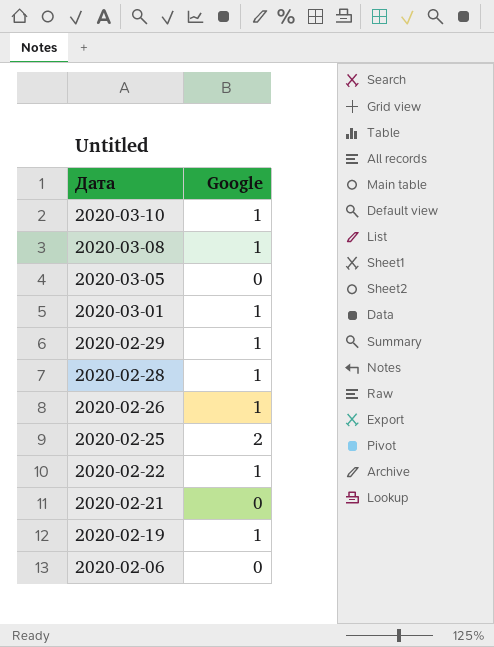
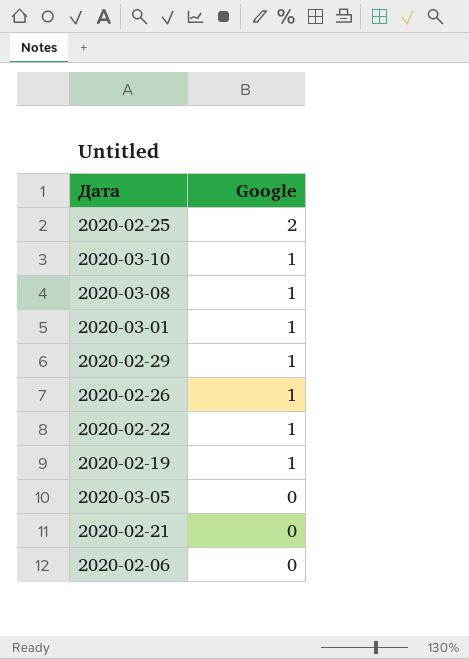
row order: Дата descending -> Google descending
row 2020-02-28: 1 -> none

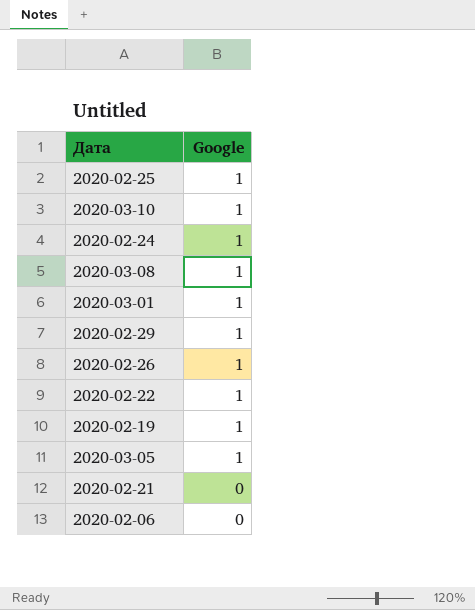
2020-02-25 | Google: 2 -> 1
row 2020-02-24: none -> 1
2020-03-05 | Google: 0 -> 1

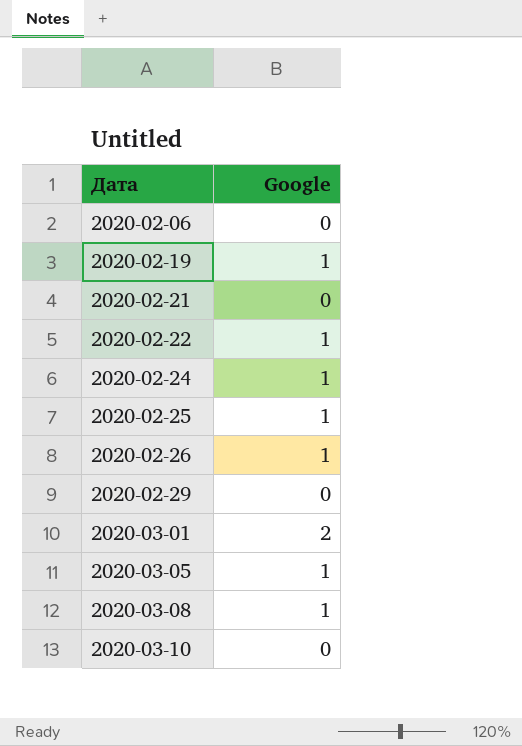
row order: Google descending -> Дата ascending
2020-02-29 | Google: 1 -> 0
2020-03-01 | Google: 1 -> 2
2020-03-10 | Google: 1 -> 0

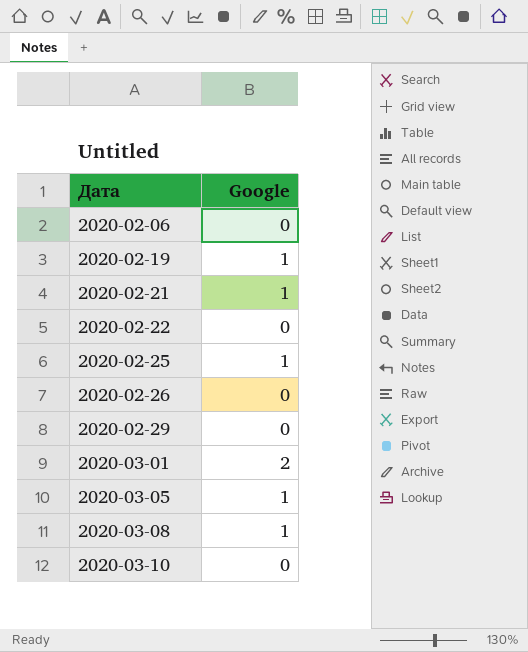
row 2020-02-24: 1 -> none
2020-02-21 | Google: 0 -> 1
2020-02-22 | Google: 1 -> 0
2020-02-26 | Google: 1 -> 0

